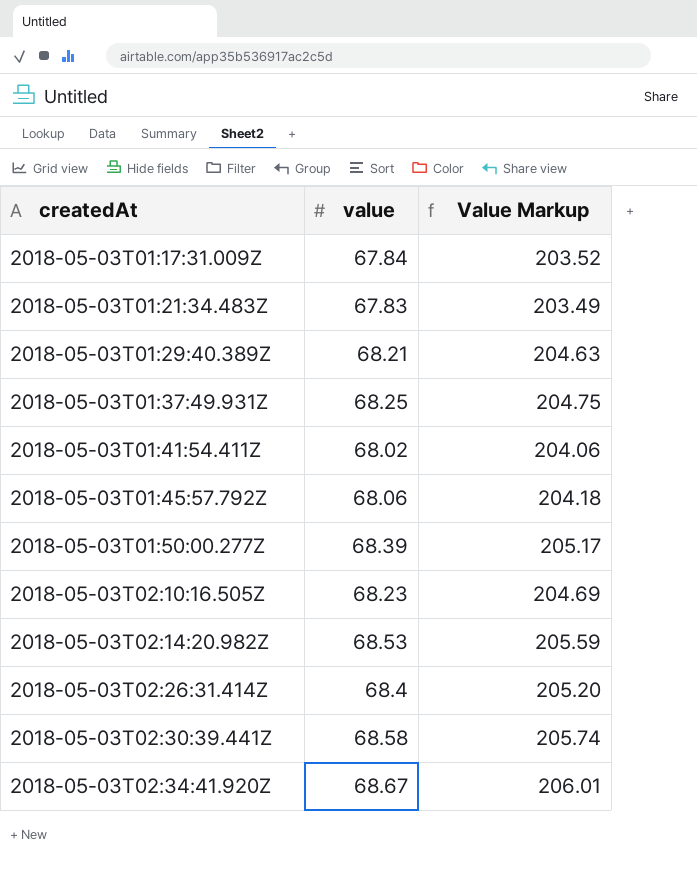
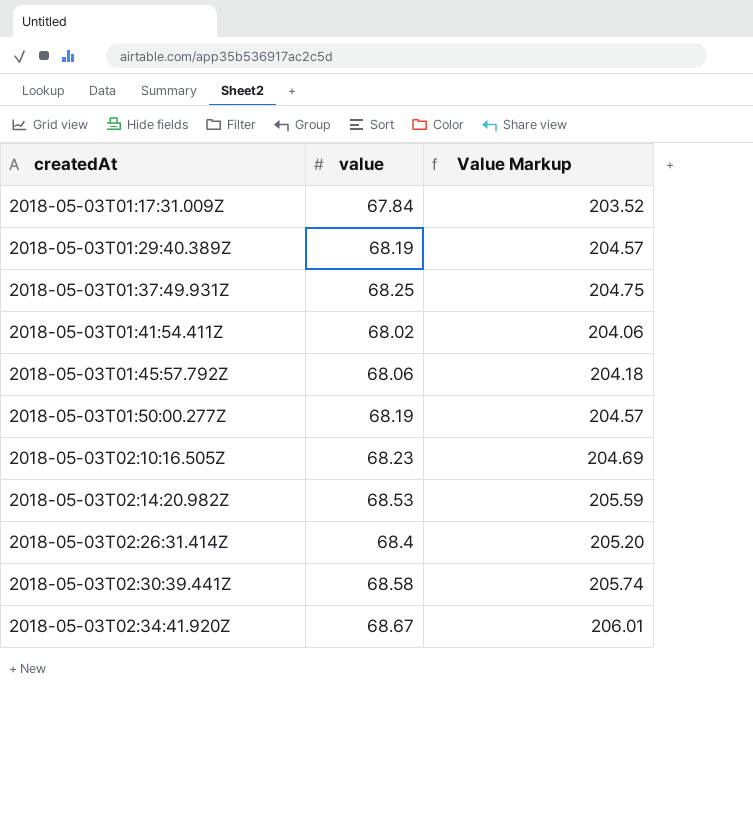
row 2018-05-03T01:21:34.483Z: 67.83 | 203.49 -> none
2018-05-03T01:29:40.389Z | value: 68.21 -> 68.19
2018-05-03T01:29:40.389Z | Value Markup: 204.63 -> 204.57
2018-05-03T01:50:00.277Z | value: 68.39 -> 68.19
2018-05-03T01:50:00.277Z | Value Markup: 205.17 -> 204.57

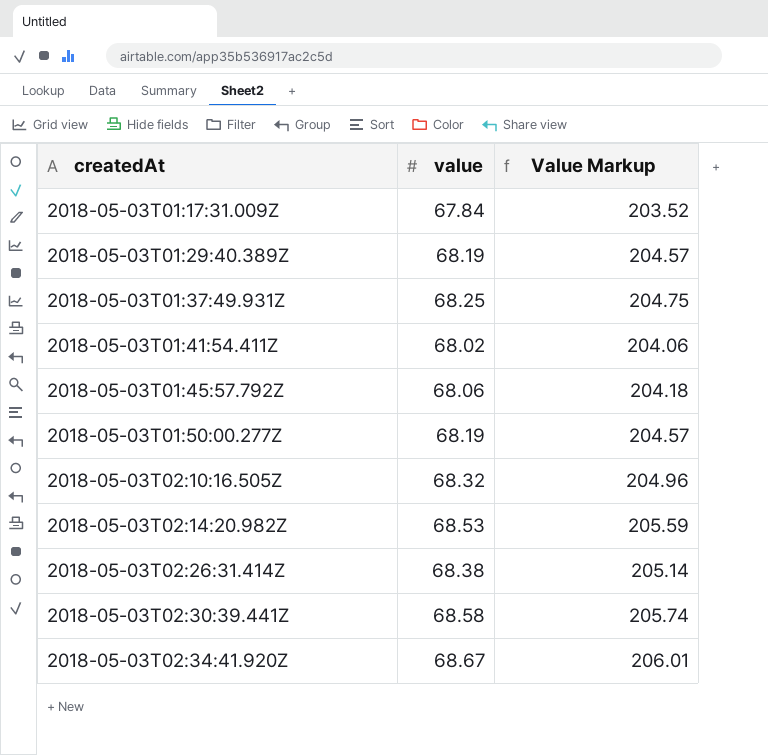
2018-05-03T02:10:16.505Z | value: 68.23 -> 68.32
2018-05-03T02:10:16.505Z | Value Markup: 204.69 -> 204.96
2018-05-03T02:26:31.414Z | value: 68.4 -> 68.38
2018-05-03T02:26:31.414Z | Value Markup: 205.20 -> 205.14

